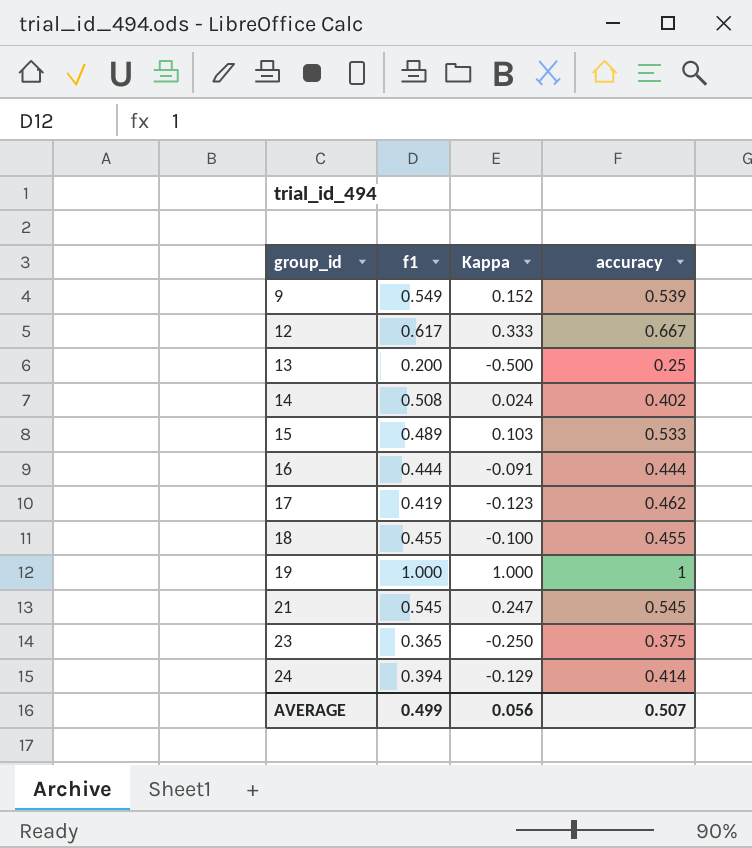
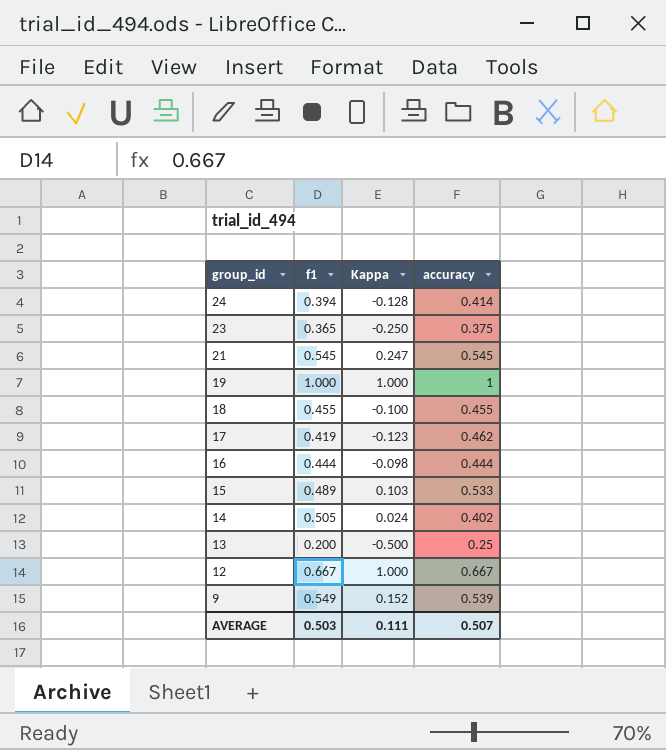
row order: group_id ascending -> group_id descending
24 | Kappa: -0.129 -> -0.128
16 | Kappa: -0.091 -> -0.098
14 | f1: 0.508 -> 0.505
12 | f1: 0.617 -> 0.667
12 | Kappa: 0.333 -> 1.000
AVERAGE | f1: 0.499 -> 0.503
AVERAGE | Kappa: 0.056 -> 0.111

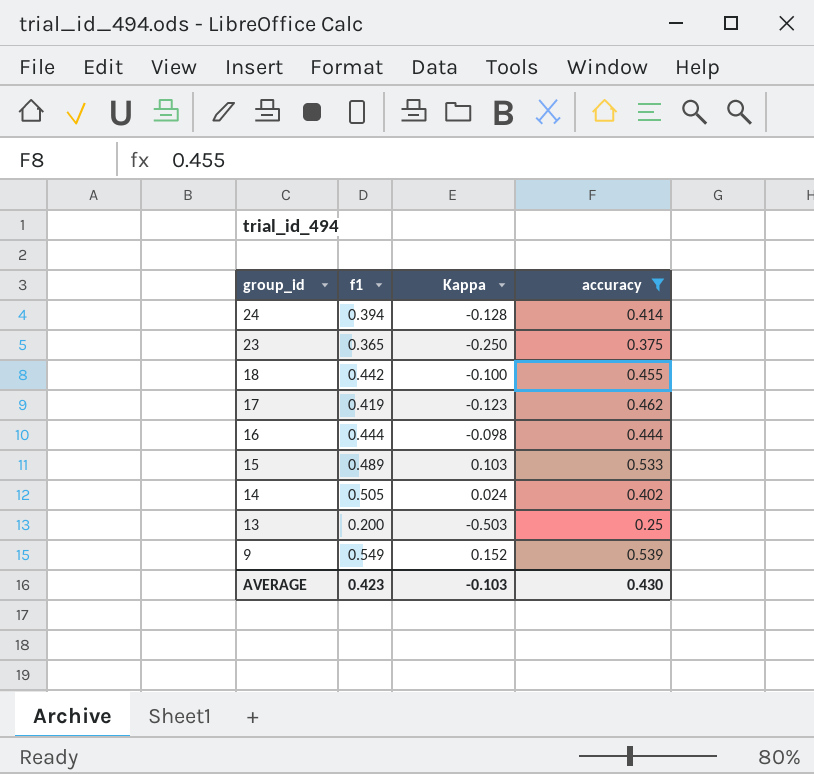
filter: none -> accuracy <= 0.539
18 | f1: 0.455 -> 0.442
13 | Kappa: -0.500 -> -0.503
AVERAGE | f1: 0.503 -> 0.423
AVERAGE | Kappa: 0.111 -> -0.103
AVERAGE | accuracy: 0.507 -> 0.430

